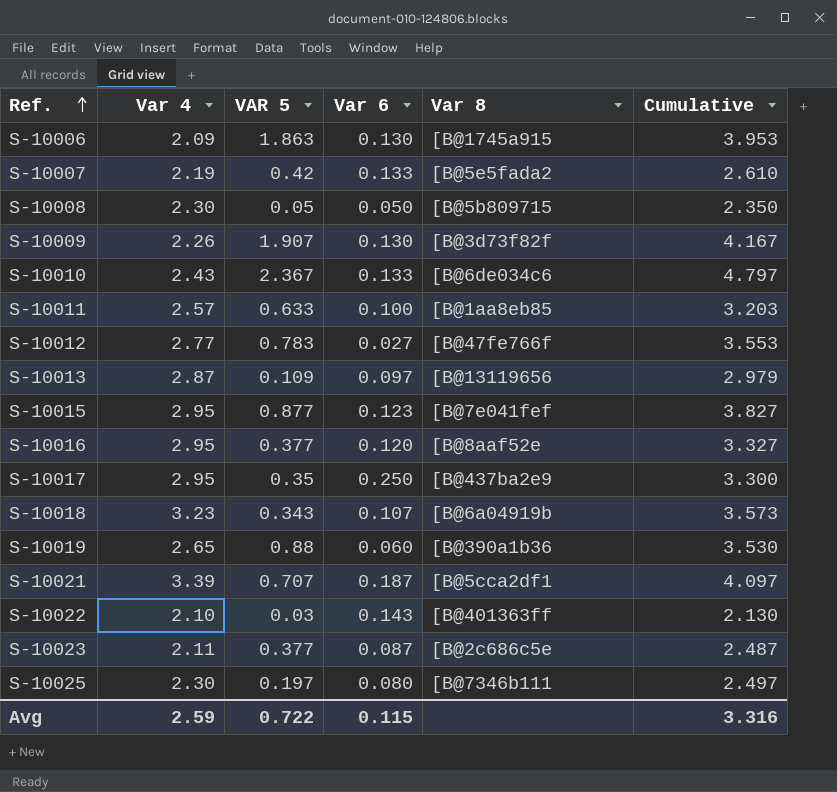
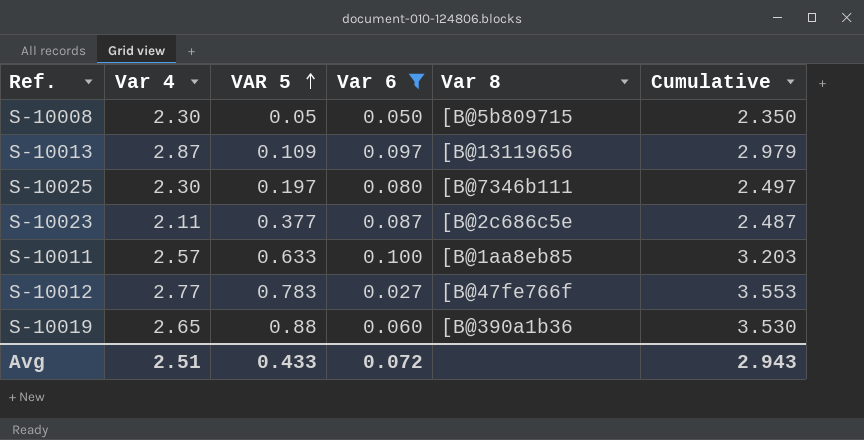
filter: none -> Var 6 <= 0.100
row order: Ref. ascending -> VAR 5 ascending
Avg | Var 4: 2.59 -> 2.51
Avg | VAR 5: 0.722 -> 0.433
Avg | Var 6: 0.115 -> 0.072
Avg | Cumulative: 3.316 -> 2.943

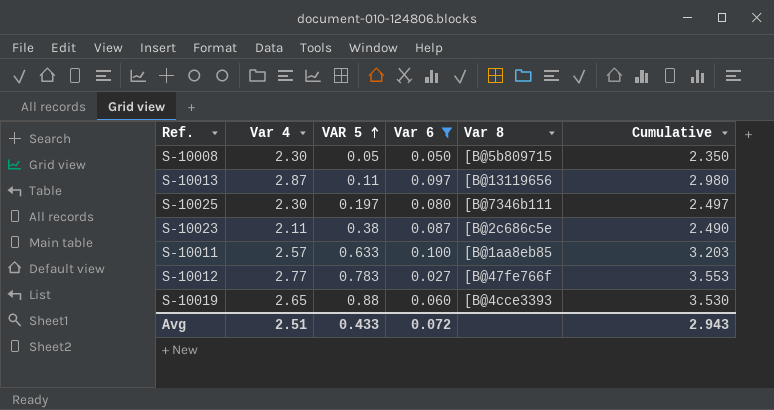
S-10013 | VAR 5: 0.109 -> 0.11
S-10013 | Cumulative: 2.979 -> 2.980
S-10023 | VAR 5: 0.377 -> 0.38
S-10023 | Cumulative: 2.487 -> 2.490
S-10019 | Var 8: [B@390a1b36 -> [B@4cce3393

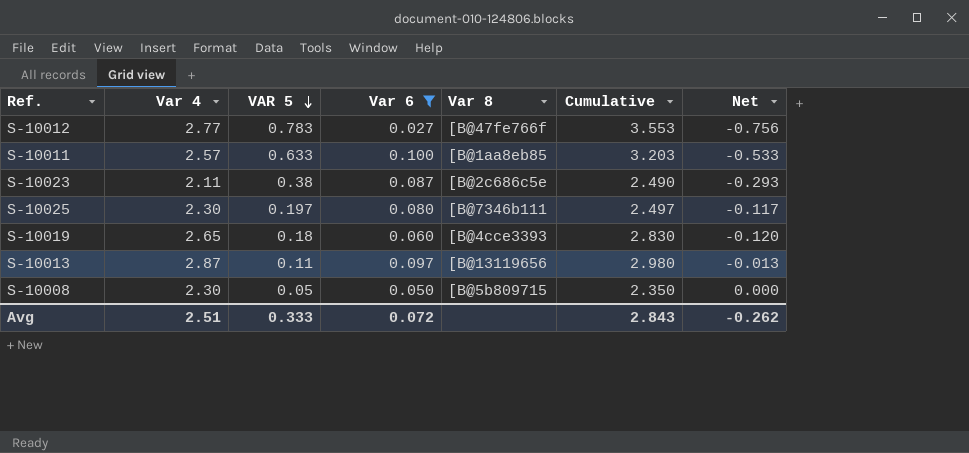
row order: VAR 5 ascending -> VAR 5 descending
column Net | formula: none -> [Var 6] - [VAR 5]
S-10019 | VAR 5: 0.88 -> 0.18
S-10019 | Cumulative: 3.530 -> 2.830
Avg | VAR 5: 0.433 -> 0.333
Avg | Cumulative: 2.943 -> 2.843

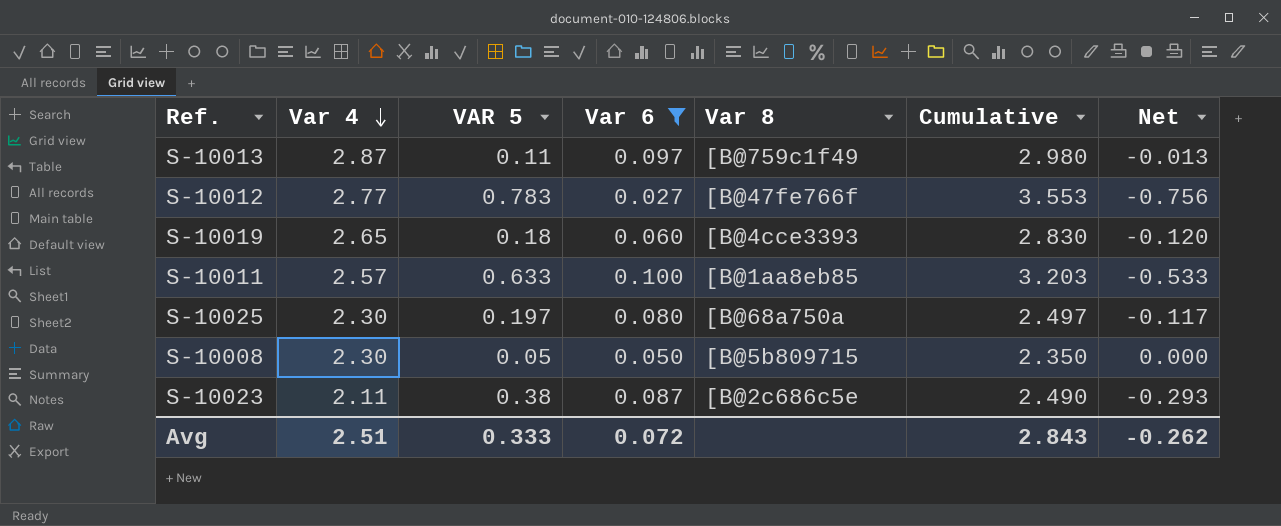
row order: VAR 5 descending -> Var 4 descending
S-10013 | Var 8: [B@13119656 -> [B@759c1f49
S-10025 | Var 8: [B@7346b111 -> [B@68a750a

